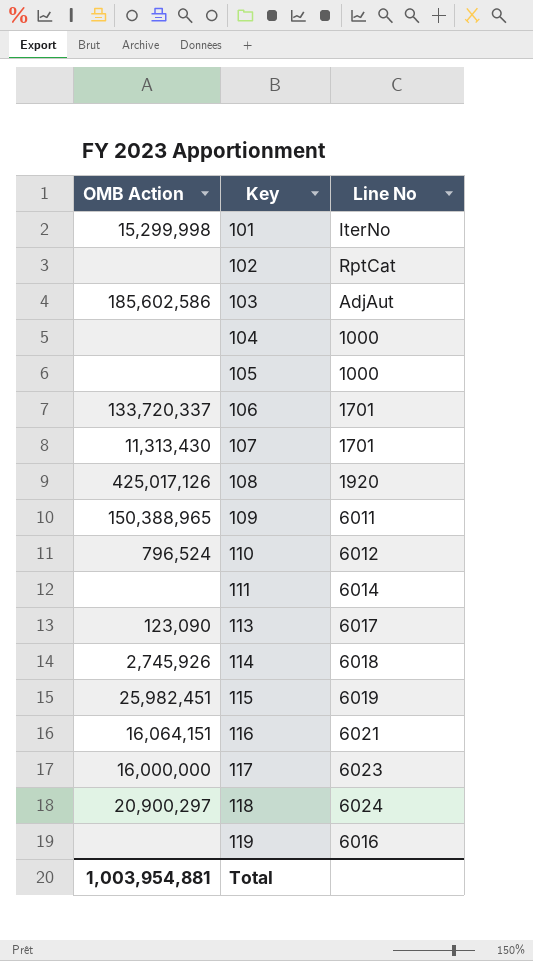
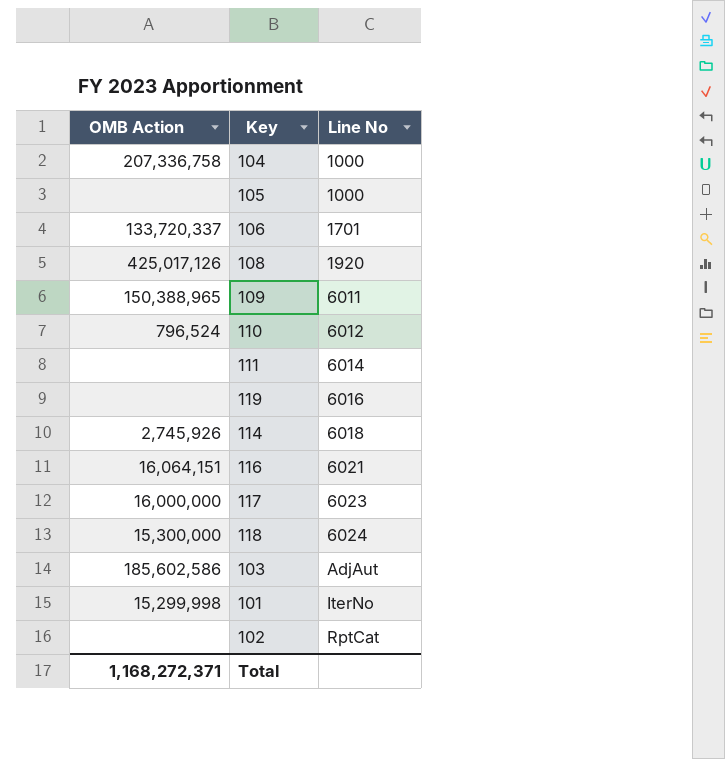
row order: Key ascending -> Line No ascending
row 107: 11,313,430 | 1701 -> none
row 113: 123,090 | 6017 -> none
row 115: 25,982,451 | 6019 -> none
104 | OMB Action: none -> 207,336,758
118 | OMB Action: 20,900,297 -> 15,300,000
Total | OMB Action: 1,003,954,881 -> 1,168,272,371

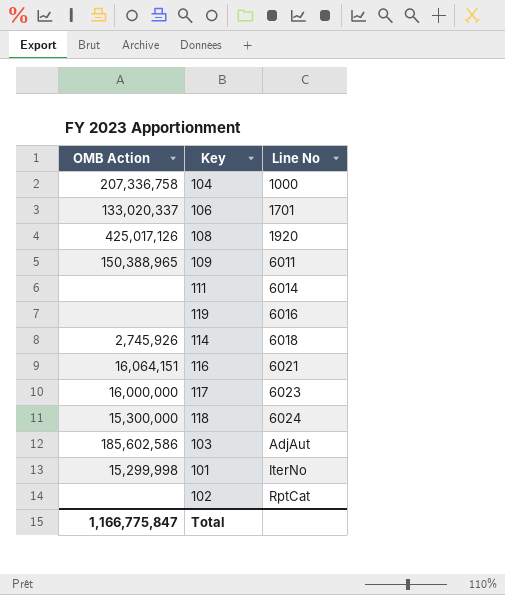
row 105: none | 1000 -> none
row 110: 796,524 | 6012 -> none
106 | OMB Action: 133,720,337 -> 133,020,337
Total | OMB Action: 1,168,272,371 -> 1,166,775,847

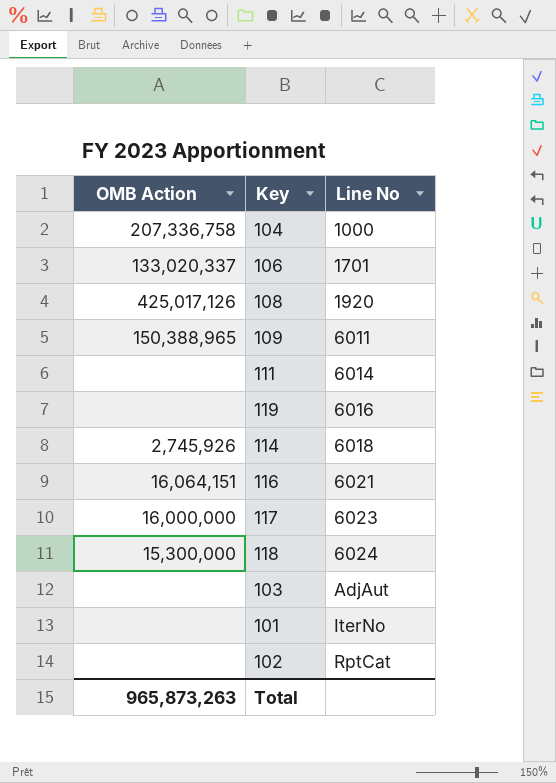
103 | OMB Action: 185,602,586 -> none
101 | OMB Action: 15,299,998 -> none
Total | OMB Action: 1,166,775,847 -> 965,873,263

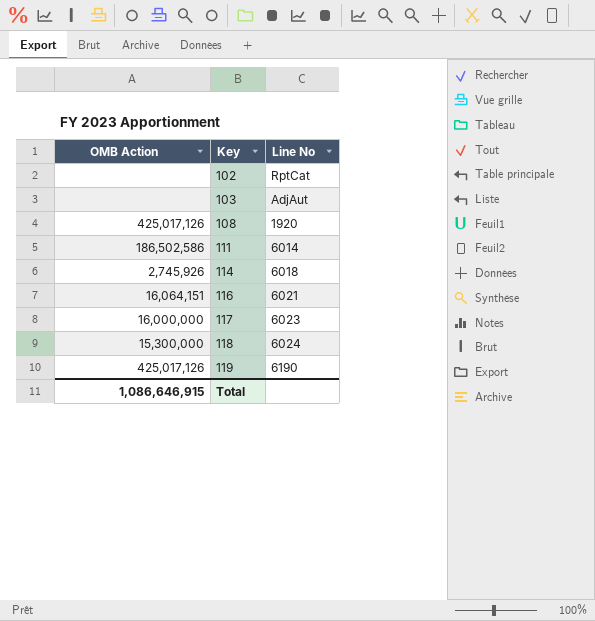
row order: Line No ascending -> Key ascending
row 104: 207,336,758 | 1000 -> none
row 106: 133,020,337 | 1701 -> none
row 109: 150,388,965 | 6011 -> none
row 101: none | IterNo -> none
111 | OMB Action: none -> 186,502,586
119 | OMB Action: none -> 425,017,126
119 | Line No: 6016 -> 6190
Total | OMB Action: 965,873,263 -> 1,086,646,915

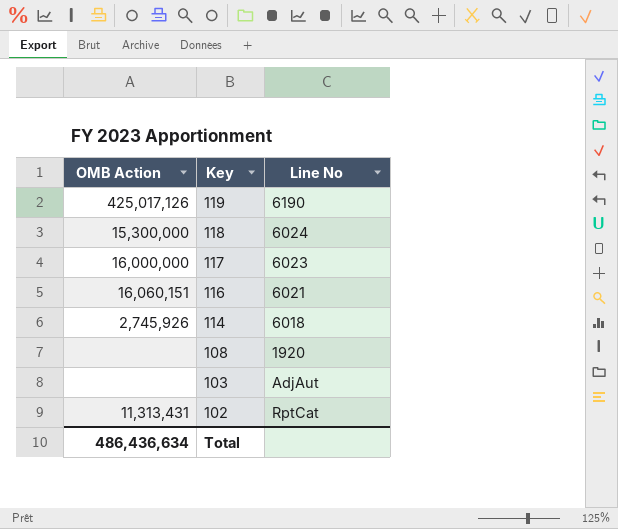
row order: Key ascending -> Key descending
row 111: 186,502,586 | 6014 -> none
116 | OMB Action: 16,064,151 -> 16,060,151
108 | OMB Action: 425,017,126 -> none
102 | OMB Action: none -> 11,313,431
Total | OMB Action: 1,086,646,915 -> 486,436,634

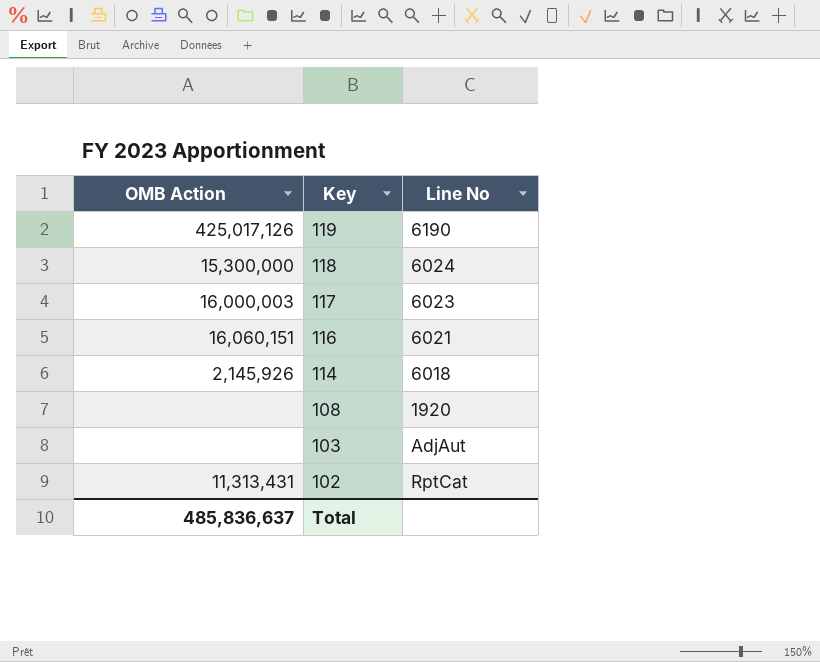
117 | OMB Action: 16,000,000 -> 16,000,003
114 | OMB Action: 2,745,926 -> 2,145,926
Total | OMB Action: 486,436,634 -> 485,836,637

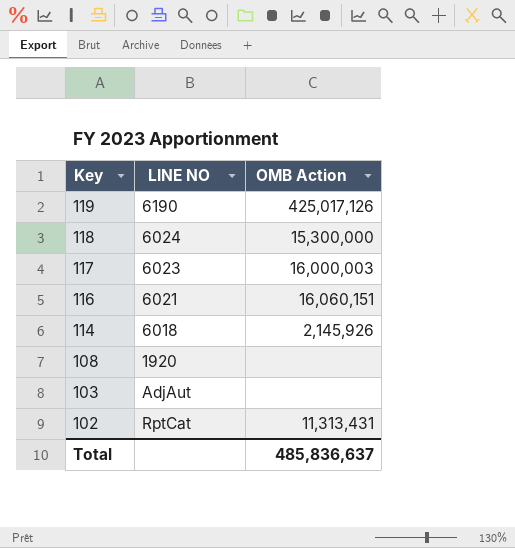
column name: Line No -> LINE NO
column OMB Action | position: 1 -> 3

